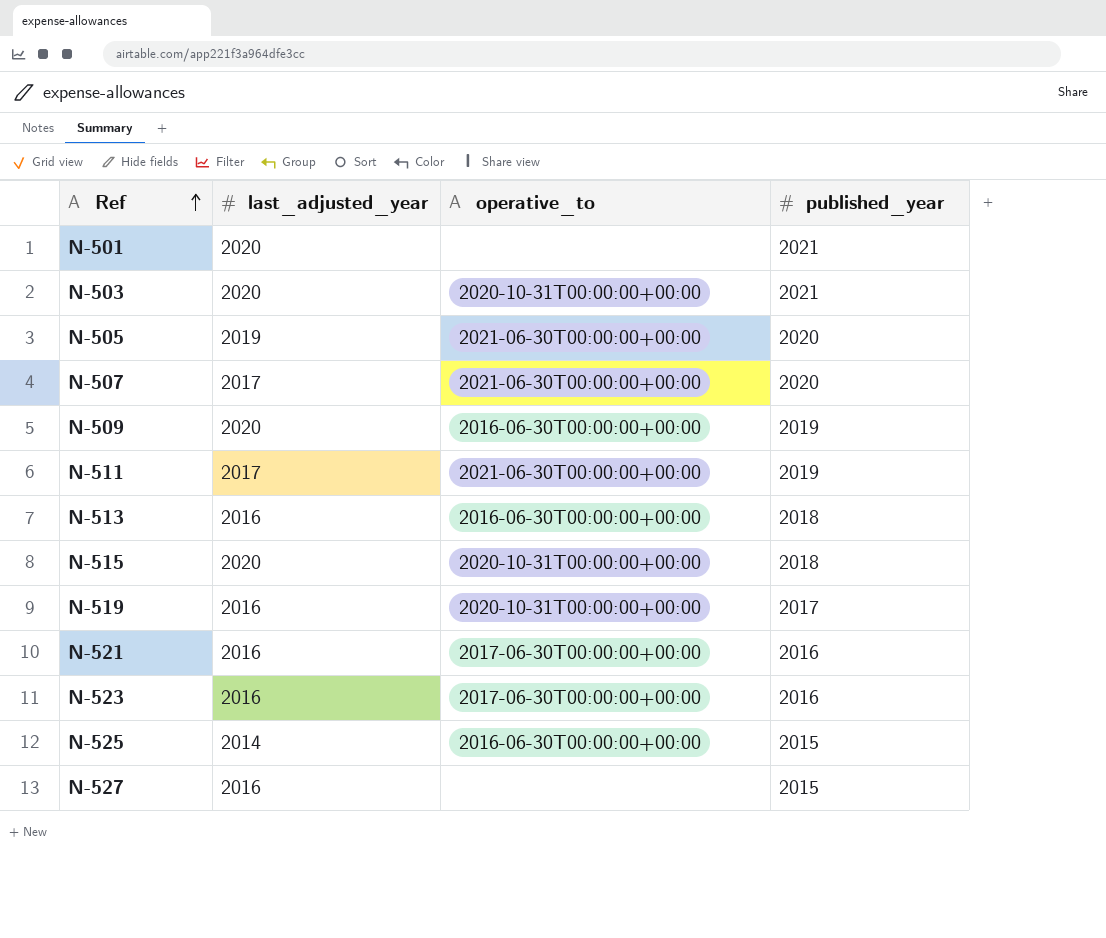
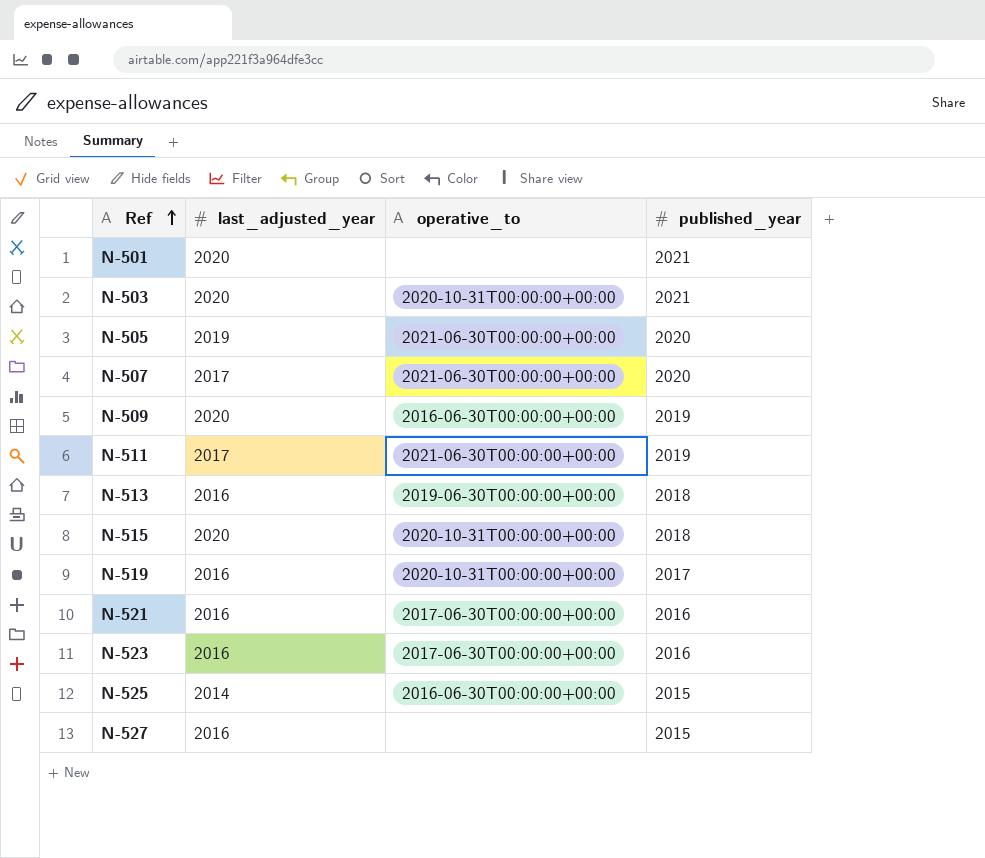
N-513 | operative_to: 2016-06-30T00:00:00+00:00 -> 2019-06-30T00:00:00+00:00

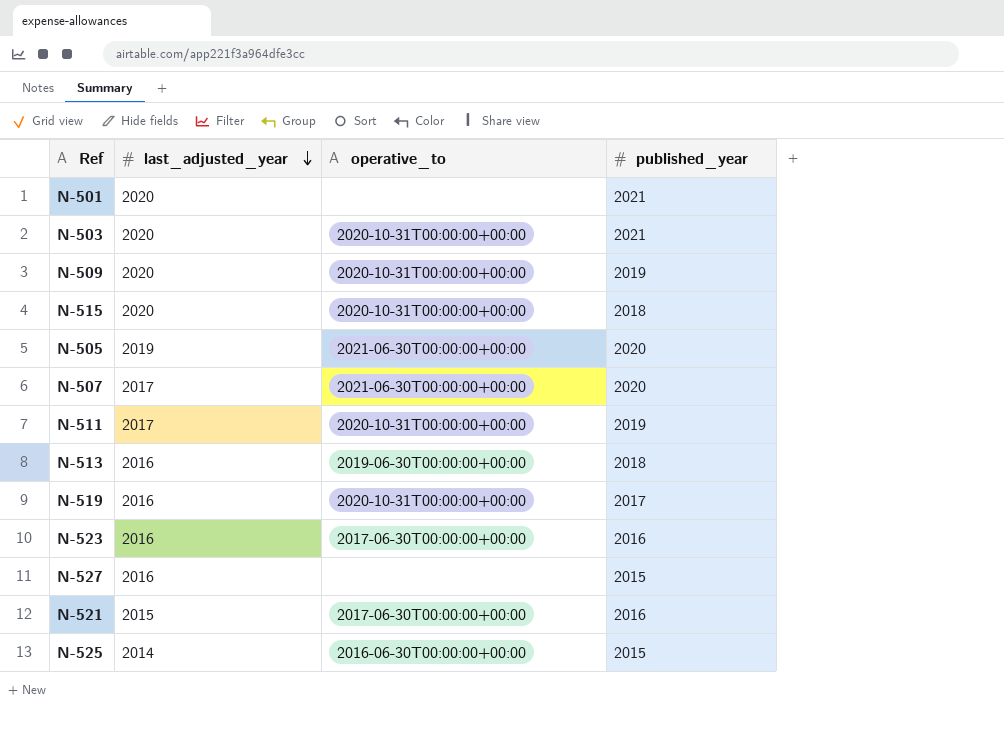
row order: Ref ascending -> last_adjusted_year descending
N-509 | operative_to: 2016-06-30T00:00:00+00:00 -> 2020-10-31T00:00:00+00:00
N-511 | operative_to: 2021-06-30T00:00:00+00:00 -> 2020-10-31T00:00:00+00:00
N-521 | last_adjusted_year: 2016 -> 2015

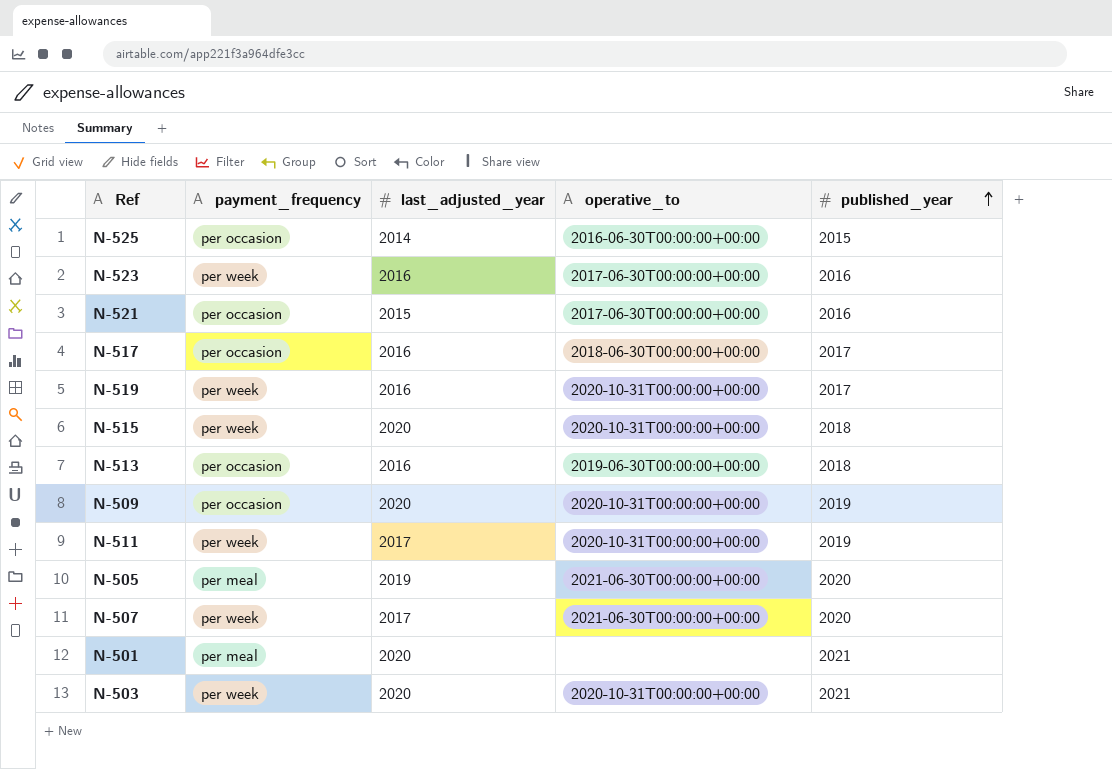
row order: last_adjusted_year descending -> published_year ascending
column payment_frequency | position: none -> 2
row N-527: 2016 | none | 2015 -> none
row N-517: none -> per occasion | 2016 | 2018-06-30T00:00:00+00:00 | 2017

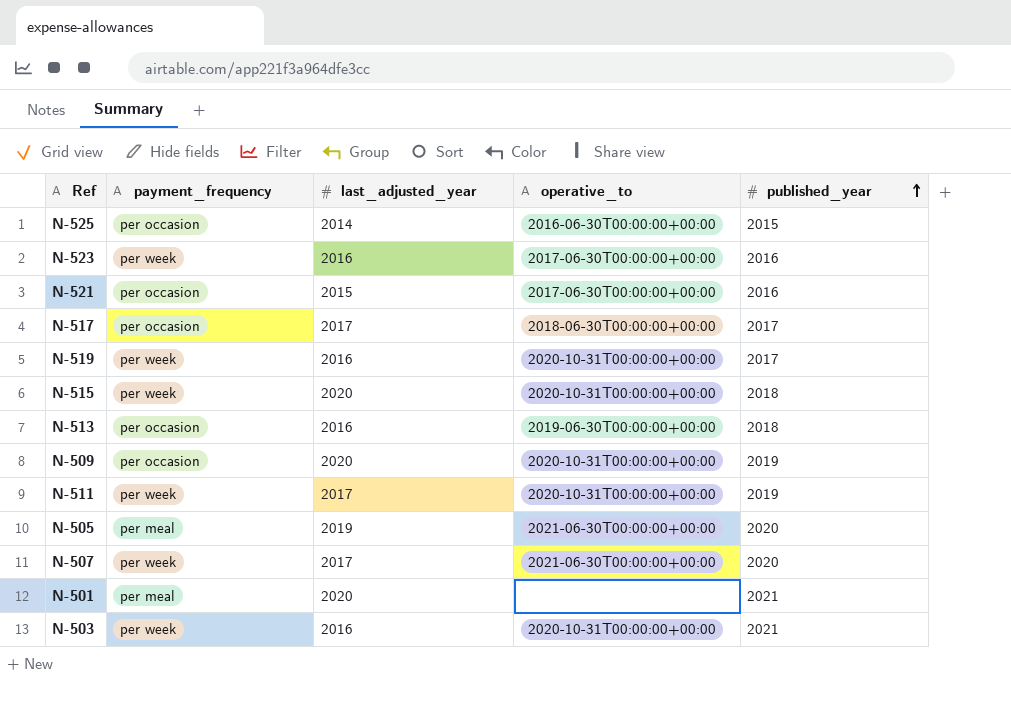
N-517 | last_adjusted_year: 2016 -> 2017
N-503 | last_adjusted_year: 2020 -> 2016

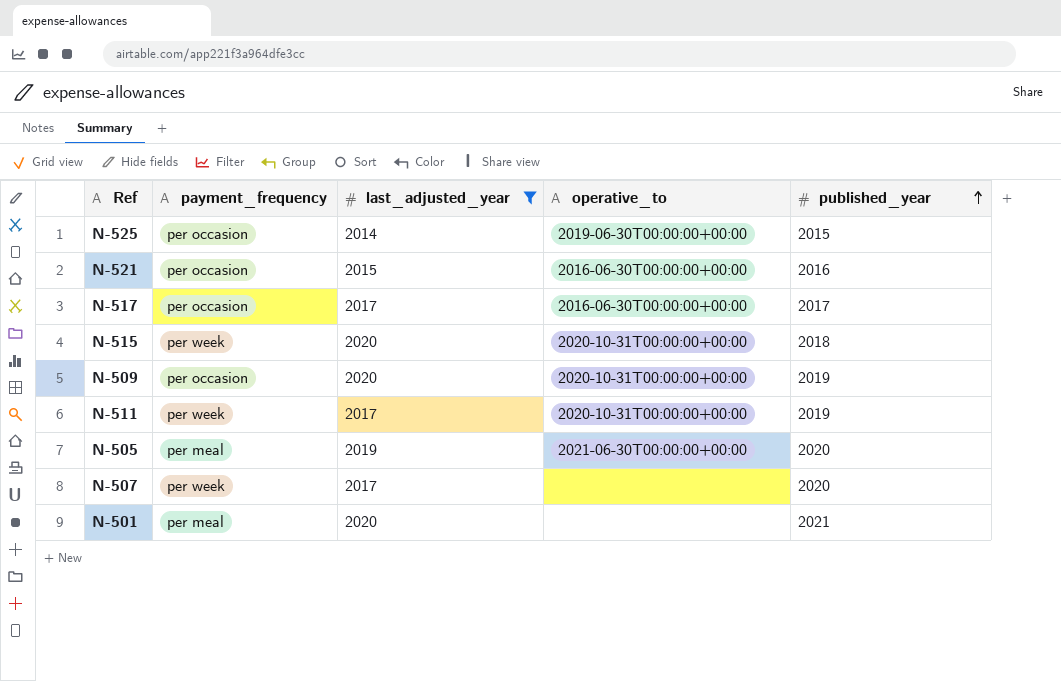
filter: none -> last_adjusted_year != 2016
N-525 | operative_to: 2016-06-30T00:00:00+00:00 -> 2019-06-30T00:00:00+00:00
N-521 | operative_to: 2017-06-30T00:00:00+00:00 -> 2016-06-30T00:00:00+00:00
N-517 | operative_to: 2018-06-30T00:00:00+00:00 -> 2016-06-30T00:00:00+00:00
N-507 | operative_to: 2021-06-30T00:00:00+00:00 -> none

